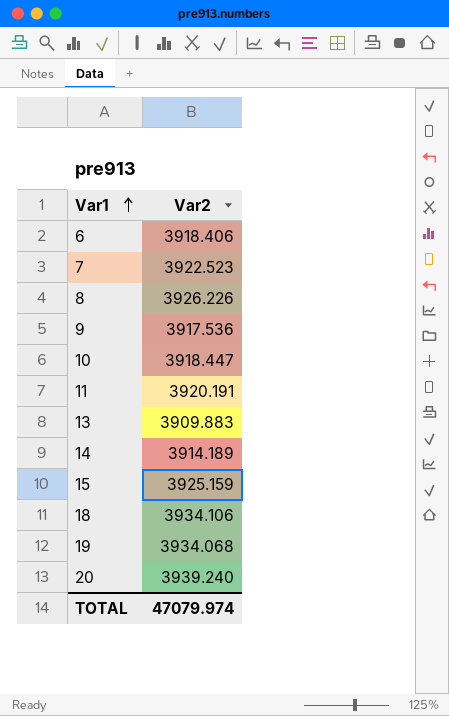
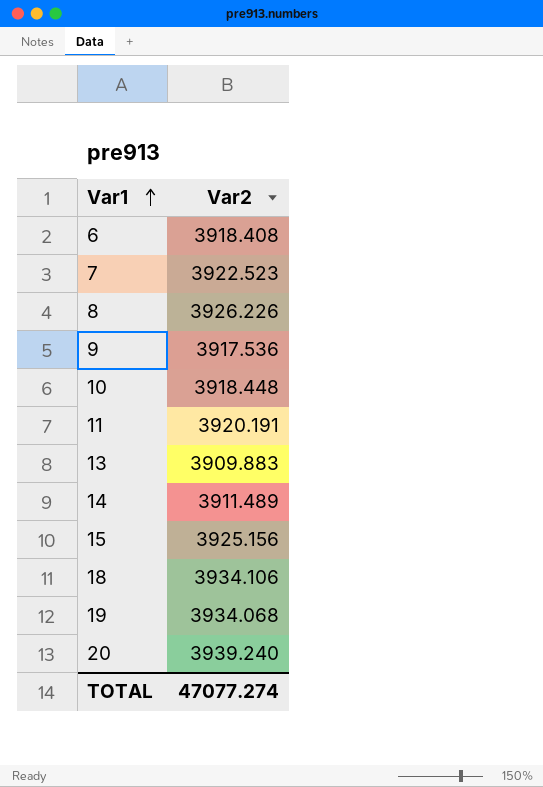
6 | Var2: 3918.406 -> 3918.408
10 | Var2: 3918.447 -> 3918.448
14 | Var2: 3914.189 -> 3911.489
15 | Var2: 3925.159 -> 3925.156
TOTAL | Var2: 47079.974 -> 47077.274

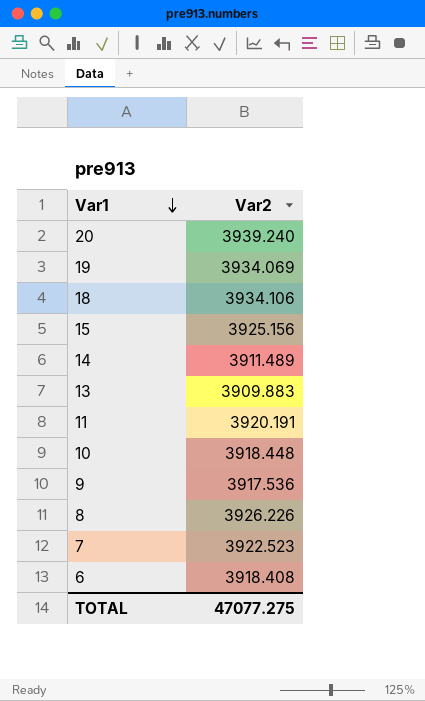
row order: Var1 ascending -> Var1 descending
19 | Var2: 3934.068 -> 3934.069
TOTAL | Var2: 47077.274 -> 47077.275

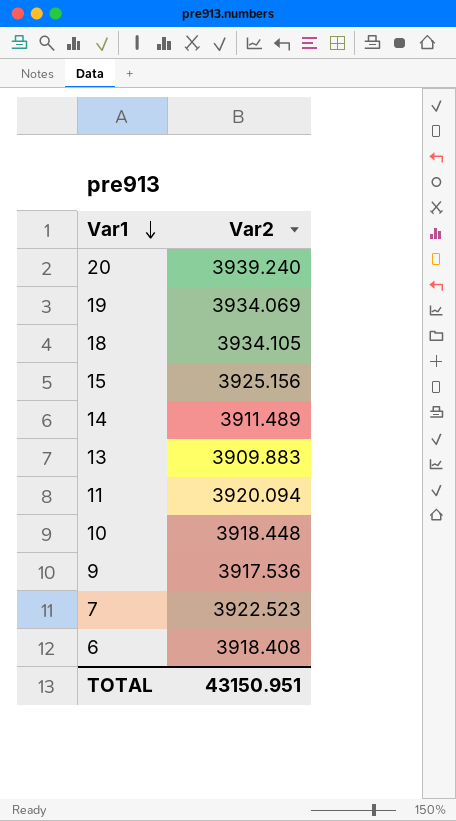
row 8: 3926.226 -> none
18 | Var2: 3934.106 -> 3934.105
11 | Var2: 3920.191 -> 3920.094
TOTAL | Var2: 47077.275 -> 43150.951

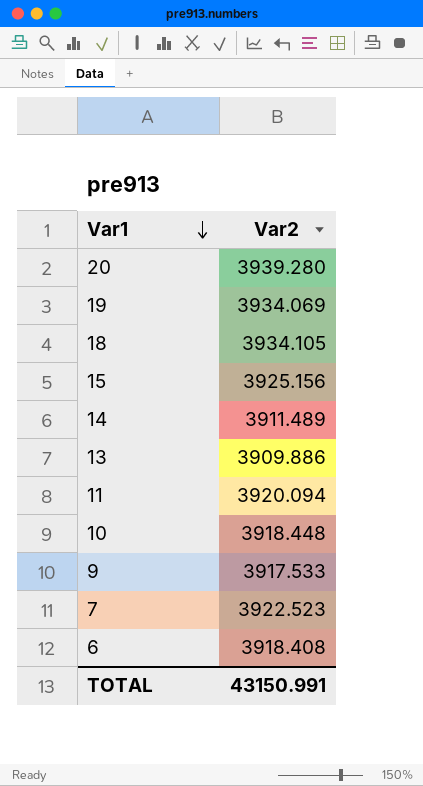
20 | Var2: 3939.240 -> 3939.280
13 | Var2: 3909.883 -> 3909.886
9 | Var2: 3917.536 -> 3917.533
TOTAL | Var2: 43150.951 -> 43150.991

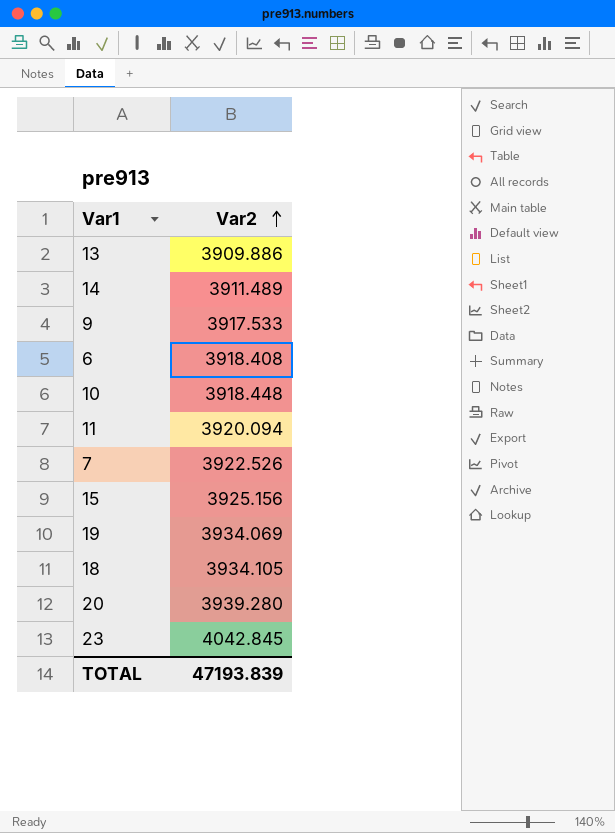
row order: Var1 descending -> Var2 ascending
7 | Var2: 3922.523 -> 3922.526
row 23: none -> 4042.845
TOTAL | Var2: 43150.991 -> 47193.839

